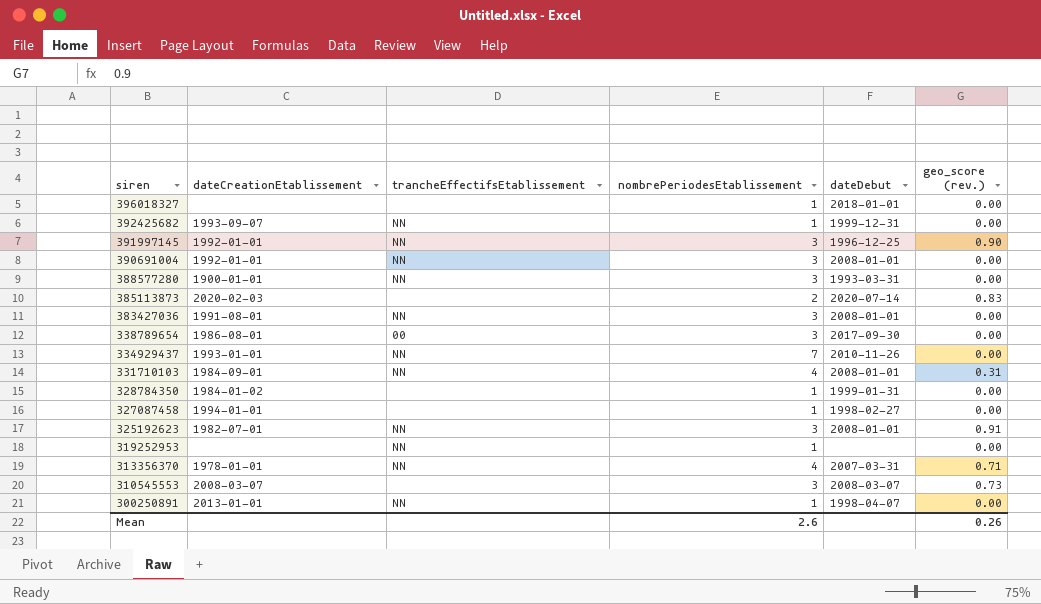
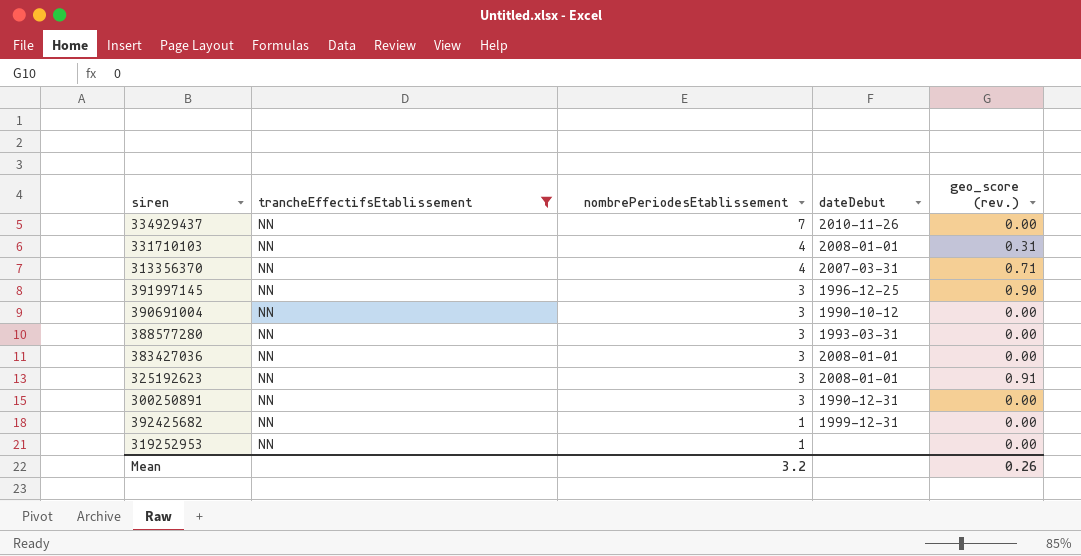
filter: none -> trancheEffectifsEtablissement = NN
row order: siren descending -> nombrePeriodesEtablissement descending
column dateCreationEtablissement | position: 2 -> none
390691004 | dateDebut: 2008-01-01 -> 1990-10-12
300250891 | nombrePeriodesEtablissement: 1 -> 3
300250891 | dateDebut: 1998-04-07 -> 1990-12-31
Mean | nombrePeriodesEtablissement: 2.6 -> 3.2

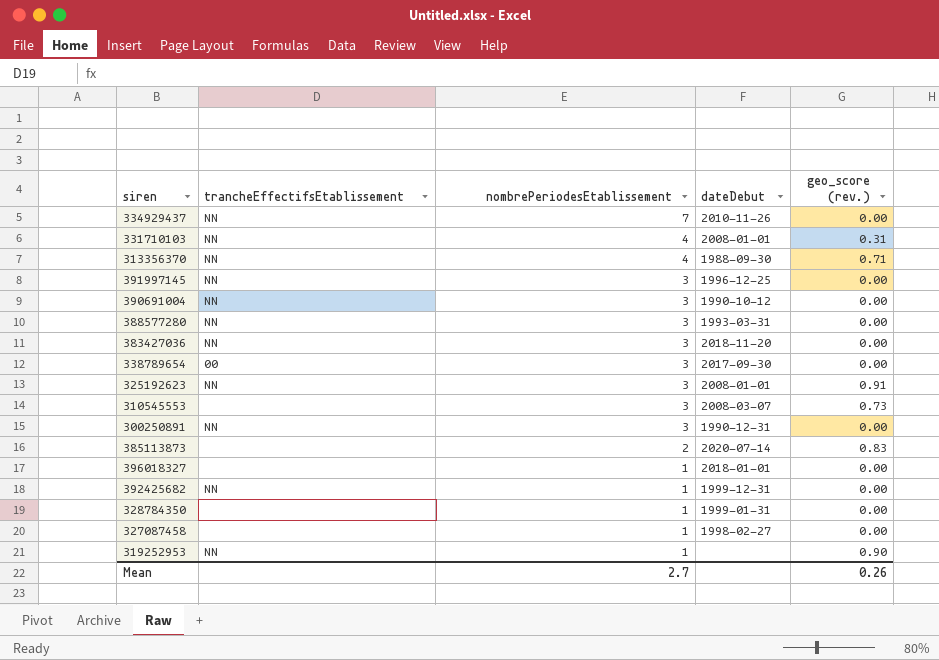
filter: trancheEffectifsEtablissement = NN -> none
313356370 | dateDebut: 2007-03-31 -> 1988-09-30
391997145 | geo_score (rev.): 0.90 -> 0.00
383427036 | dateDebut: 2008-01-01 -> 2018-11-20
319252953 | geo_score (rev.): 0.00 -> 0.90
Mean | nombrePeriodesEtablissement: 3.2 -> 2.7

